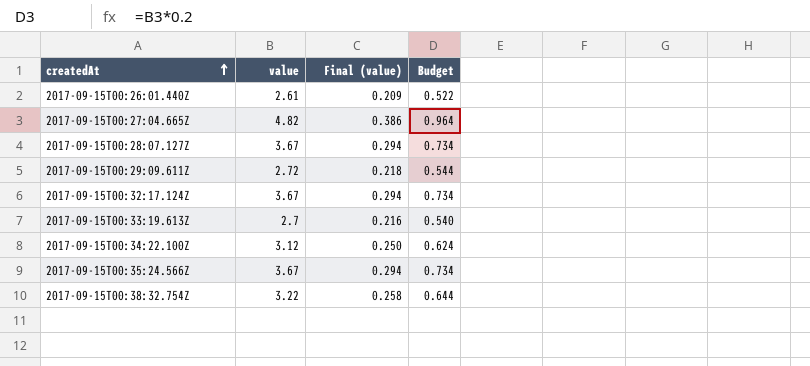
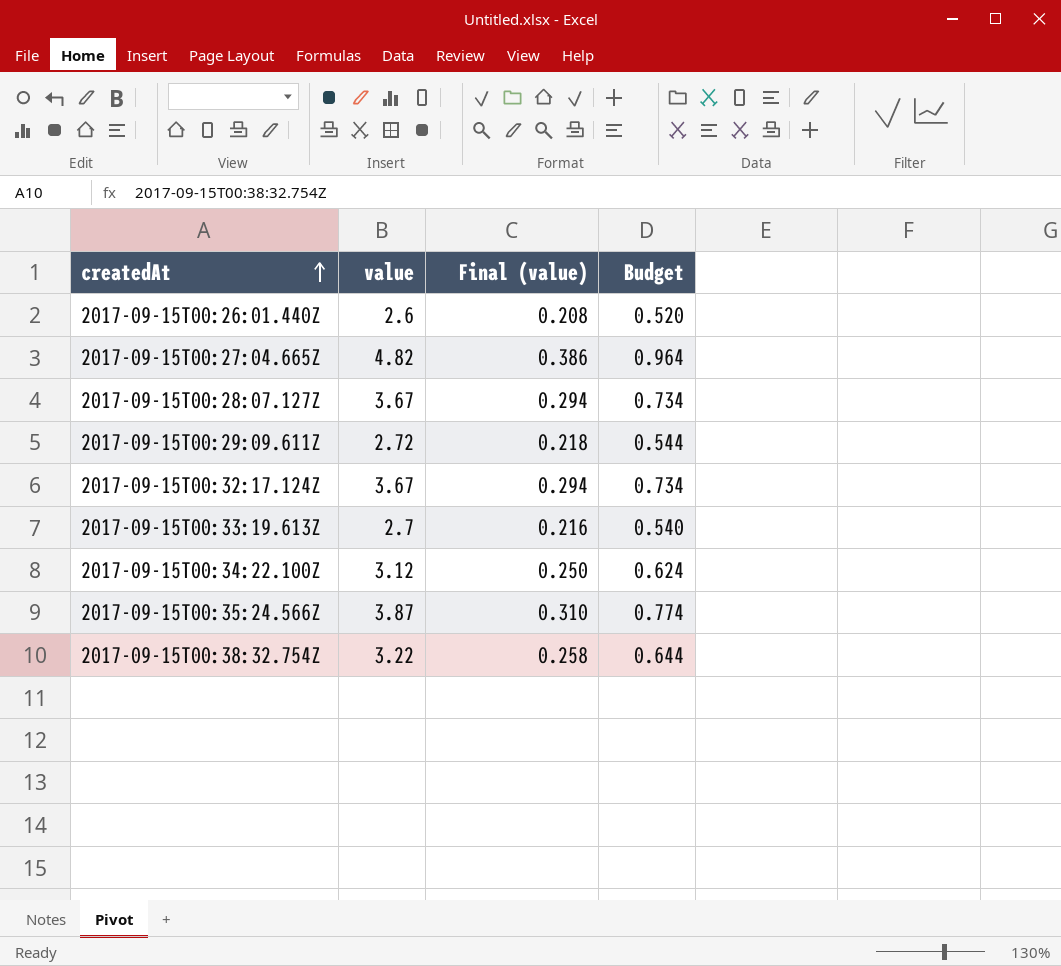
2017-09-15T00:26:01.440Z | value: 2.61 -> 2.6
2017-09-15T00:26:01.440Z | Final (value): 0.209 -> 0.208
2017-09-15T00:26:01.440Z | Budget: 0.522 -> 0.520
2017-09-15T00:35:24.566Z | value: 3.67 -> 3.87
2017-09-15T00:35:24.566Z | Final (value): 0.294 -> 0.310
2017-09-15T00:35:24.566Z | Budget: 0.734 -> 0.774

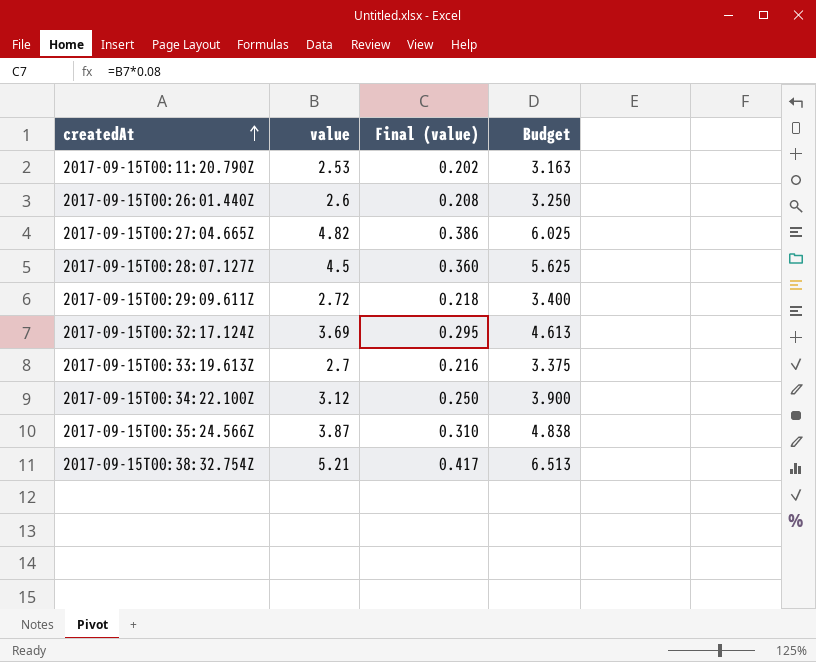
column Budget | formula: [value] * 0.2 -> [value] * 1.25
row 2017-09-15T00:11:20.790Z: none -> 2.53 | 0.202 | 3.163
2017-09-15T00:28:07.127Z | value: 3.67 -> 4.5
2017-09-15T00:28:07.127Z | Final (value): 0.294 -> 0.360
2017-09-15T00:32:17.124Z | value: 3.67 -> 3.69
2017-09-15T00:32:17.124Z | Final (value): 0.294 -> 0.295
2017-09-15T00:38:32.754Z | value: 3.22 -> 5.21
2017-09-15T00:38:32.754Z | Final (value): 0.258 -> 0.417

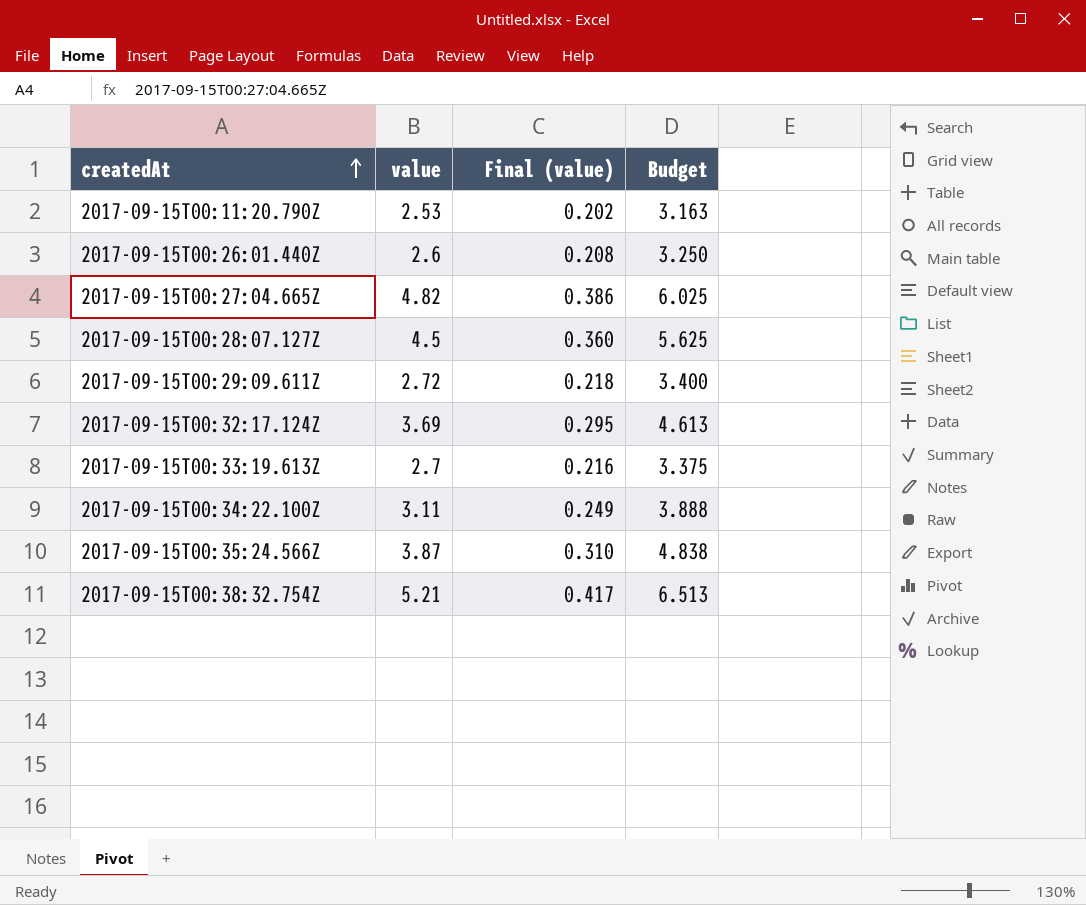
2017-09-15T00:34:22.100Z | value: 3.12 -> 3.11
2017-09-15T00:34:22.100Z | Final (value): 0.250 -> 0.249
2017-09-15T00:34:22.100Z | Budget: 3.900 -> 3.888

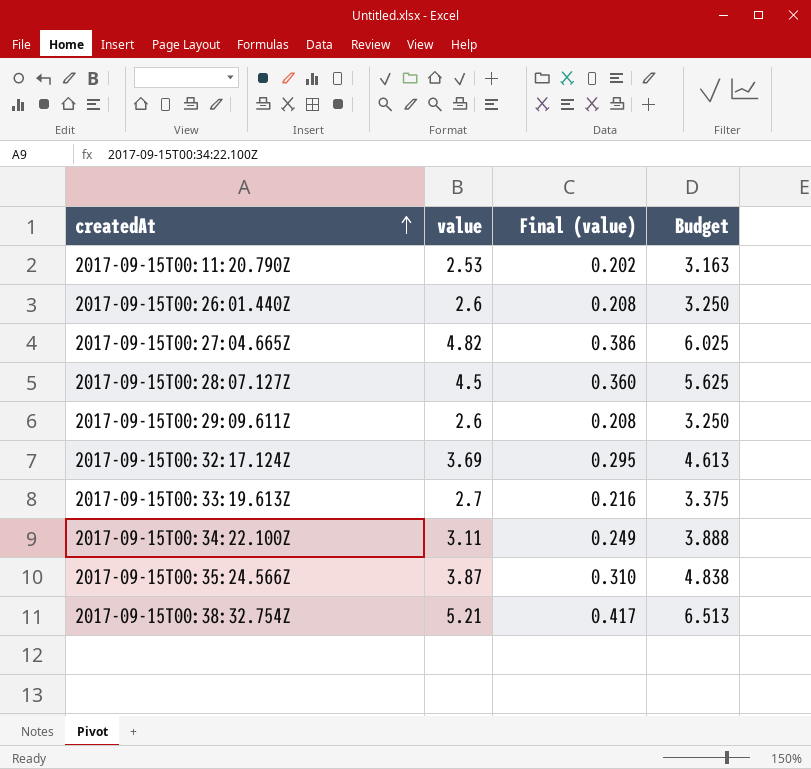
2017-09-15T00:29:09.611Z | value: 2.72 -> 2.6
2017-09-15T00:29:09.611Z | Final (value): 0.218 -> 0.208
2017-09-15T00:29:09.611Z | Budget: 3.400 -> 3.250

